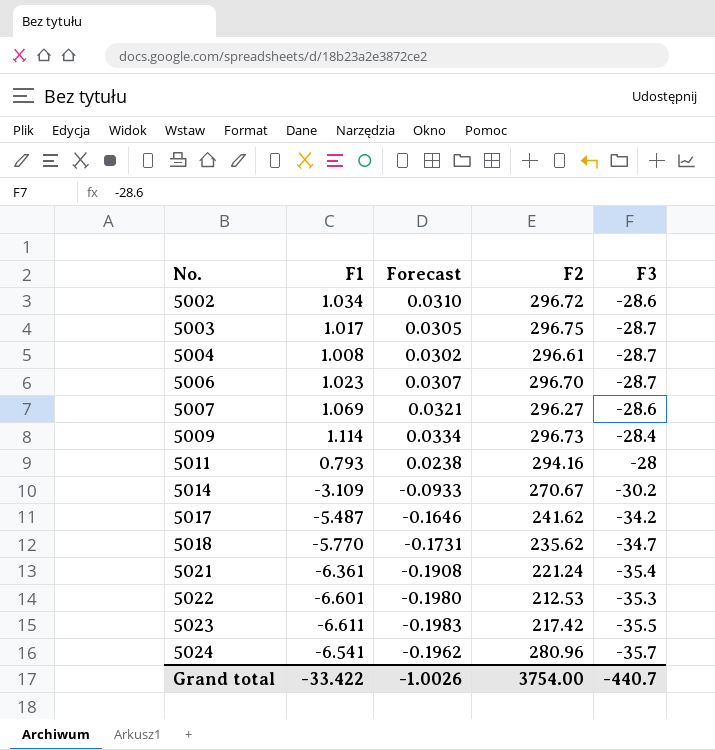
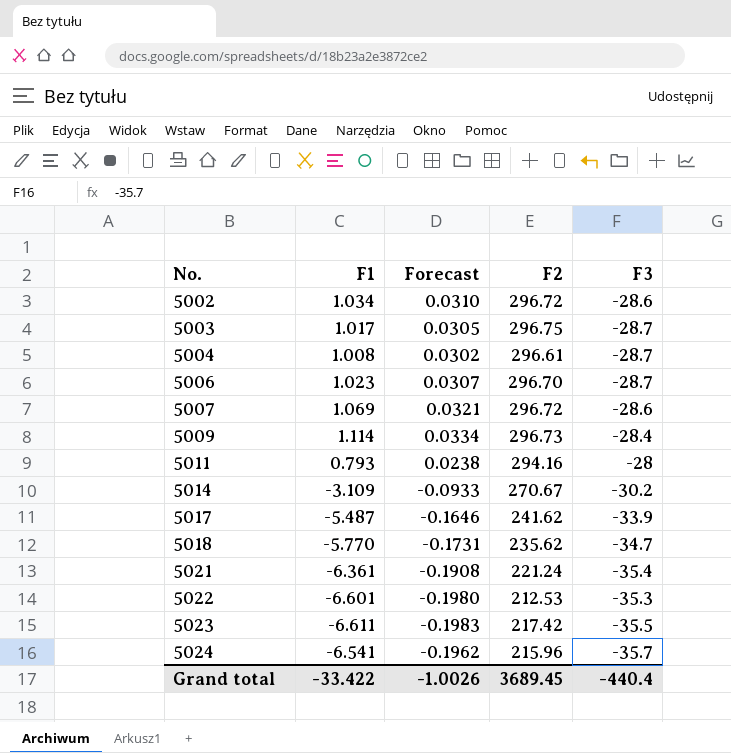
5007 | F2: 296.27 -> 296.72
5017 | F3: -34.2 -> -33.9
5024 | F2: 280.96 -> 215.96
Grand total | F2: 3754.00 -> 3689.45
Grand total | F3: -440.7 -> -440.4

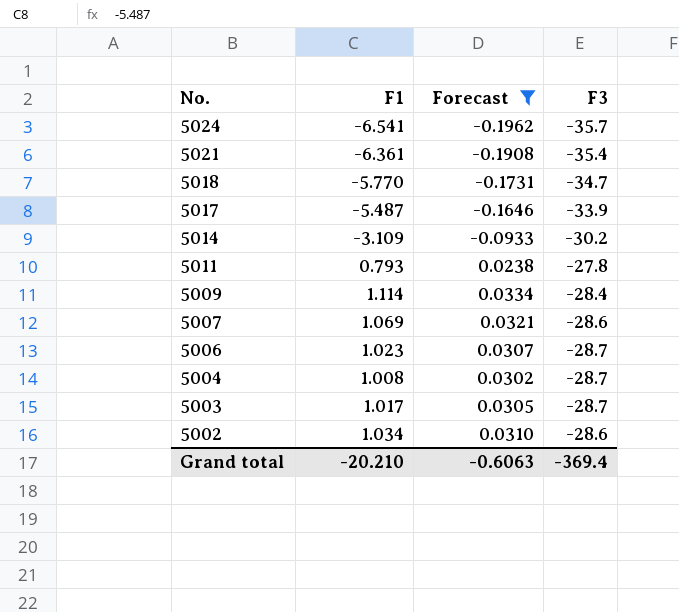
filter: none -> Forecast >= -0.1962
row order: No. ascending -> No. descending
column F2 | position: 4 -> none
5011 | F3: -28 -> -27.8
Grand total | F1: -33.422 -> -20.210
Grand total | Forecast: -1.0026 -> -0.6063
Grand total | F3: -440.4 -> -369.4

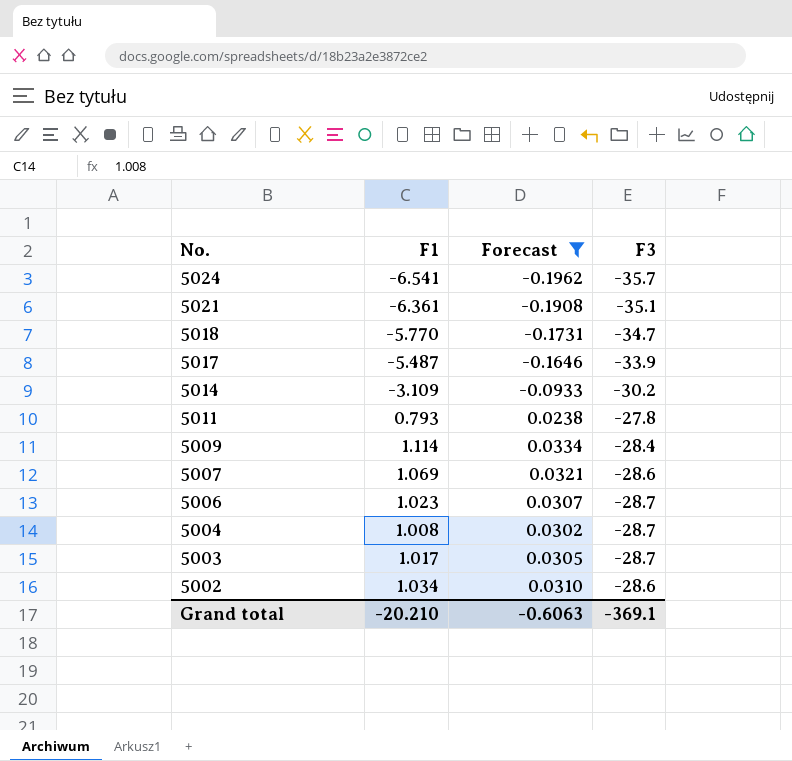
5021 | F3: -35.4 -> -35.1
Grand total | F3: -369.4 -> -369.1

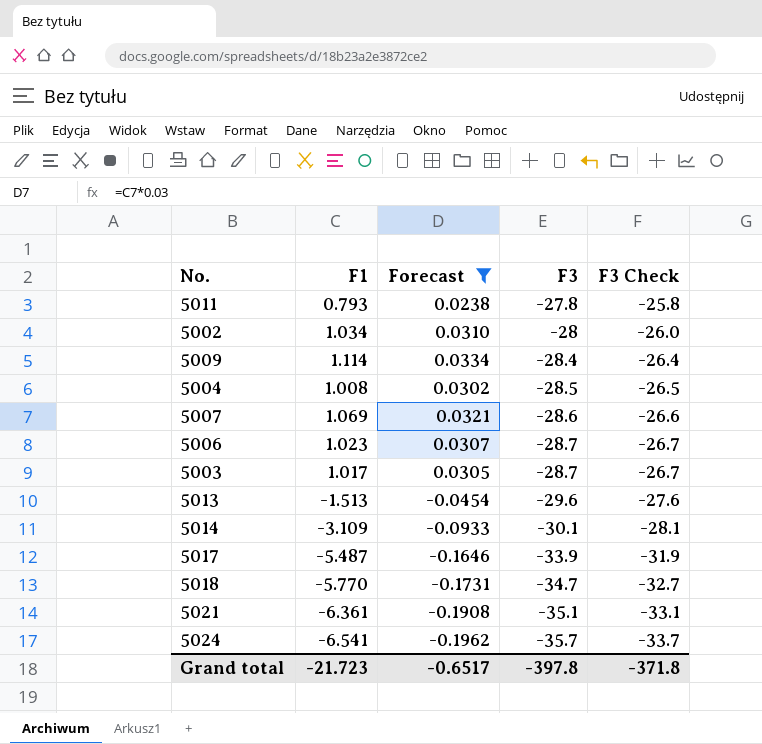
row order: No. descending -> F3 descending
column F3 Check | formula: none -> [F3] + 2
5002 | F3: -28.6 -> -28
5004 | F3: -28.7 -> -28.5
row 5013: none -> -1.513 | -0.0454 | -29.6 | -27.6
5014 | F3: -30.2 -> -30.1
Grand total | F1: -20.210 -> -21.723
Grand total | Forecast: -0.6063 -> -0.6517
Grand total | F3: -369.1 -> -397.8

